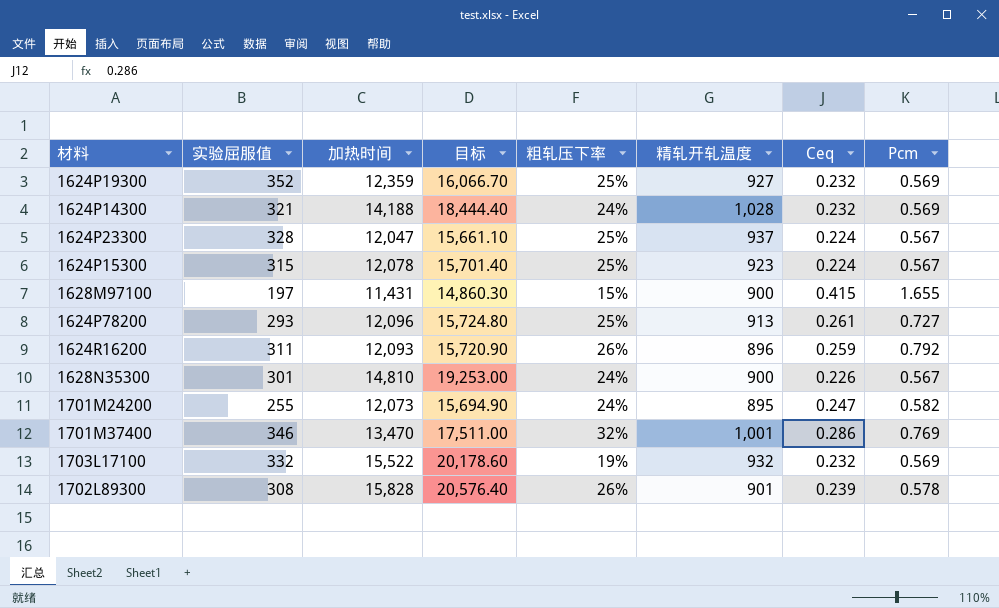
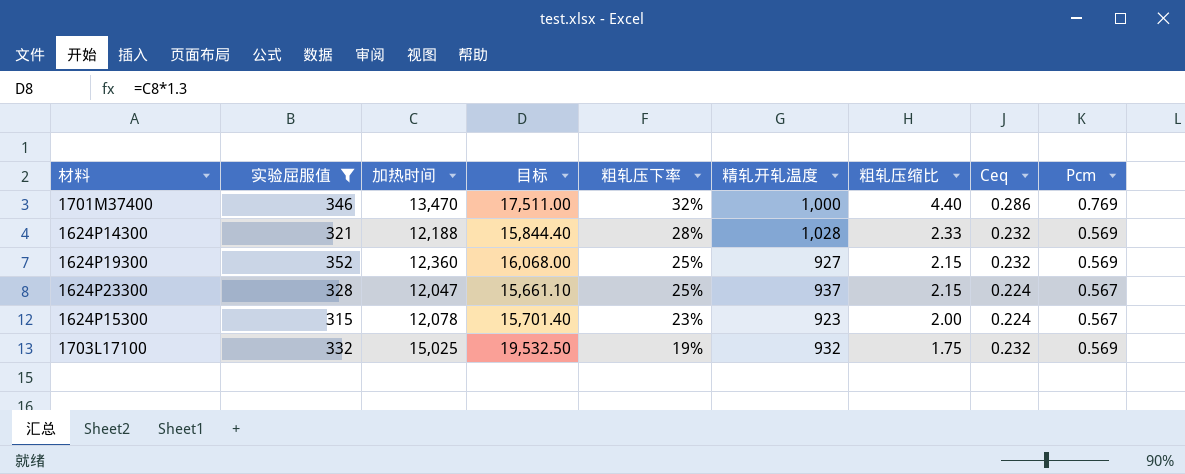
filter: none -> 实验屈服值 >= 315
row order: none -> 粗轧压下率 descending
column 粗轧压缩比 | position: none -> 7
1701M37400 | 精轧开轧温度: 1,001 -> 1,000
1624P14300 | 加热时间: 14,188 -> 12,188
1624P14300 | 目标: 18,444.40 -> 15,844.40
1624P14300 | 粗轧压下率: 24% -> 28%
1624P19300 | 加热时间: 12,359 -> 12,360
1624P19300 | 目标: 16,066.70 -> 16,068.00
1624P15300 | 粗轧压下率: 25% -> 23%
1703L17100 | 加热时间: 15,522 -> 15,025
1703L17100 | 目标: 20,178.60 -> 19,532.50

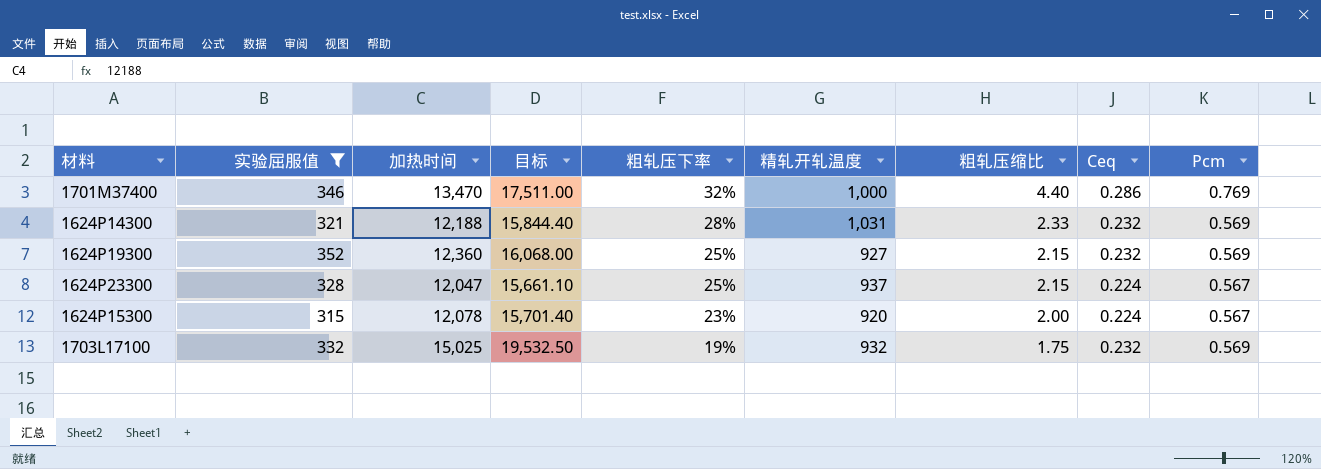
1624P14300 | 精轧开轧温度: 1,028 -> 1,031
1624P15300 | 精轧开轧温度: 923 -> 920

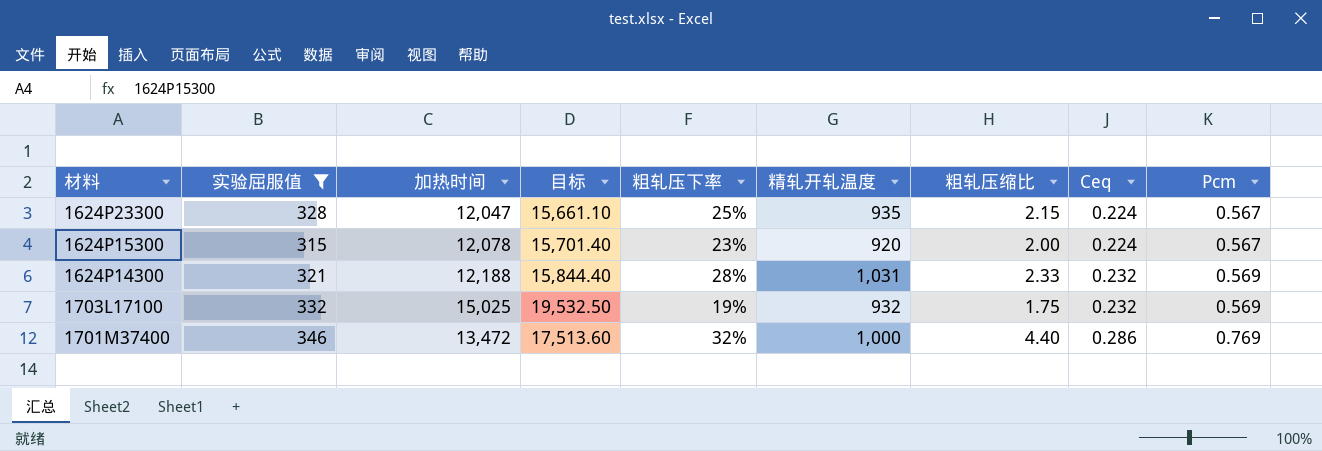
row order: 粗轧压下率 descending -> Ceq ascending
row 1624P19300: 352 | 12,360 | 16,068.00 | 25% | 927 | 2.15 | 0.232 | 0.569 -> none
1624P23300 | 精轧开轧温度: 937 -> 935
1701M37400 | 加热时间: 13,470 -> 13,472
1701M37400 | 目标: 17,511.00 -> 17,513.60

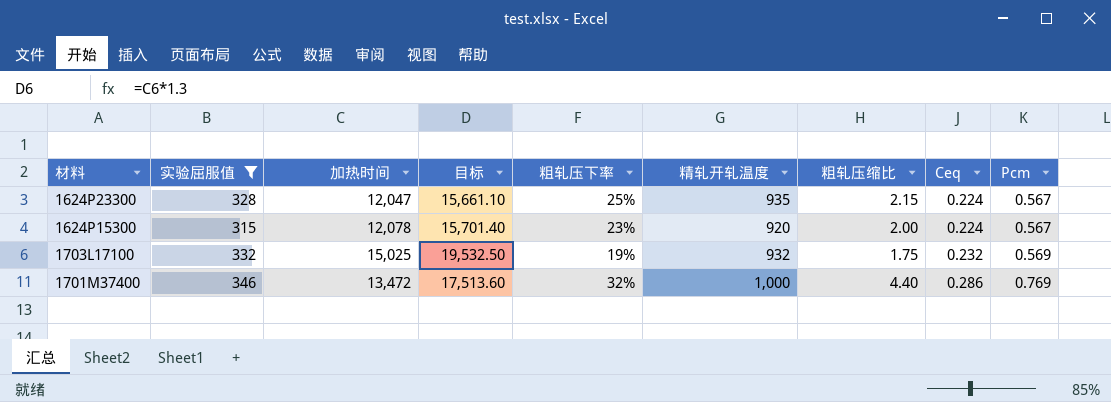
row 1624P14300: 321 | 12,188 | 15,844.40 | 28% | 1,031 | 2.33 | 0.232 | 0.569 -> none

